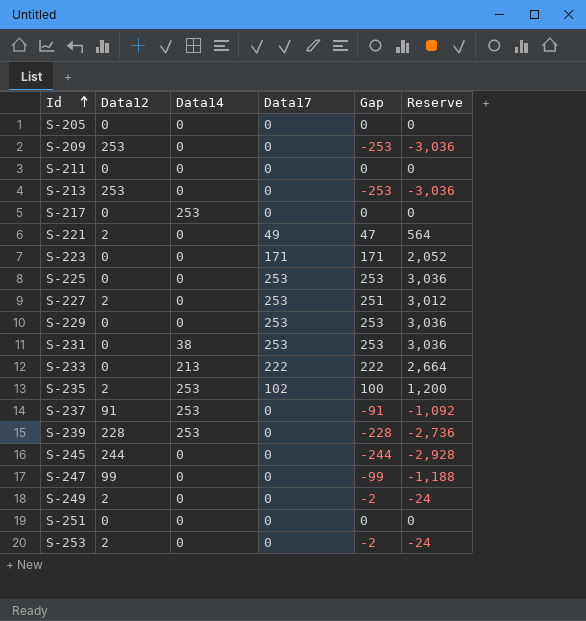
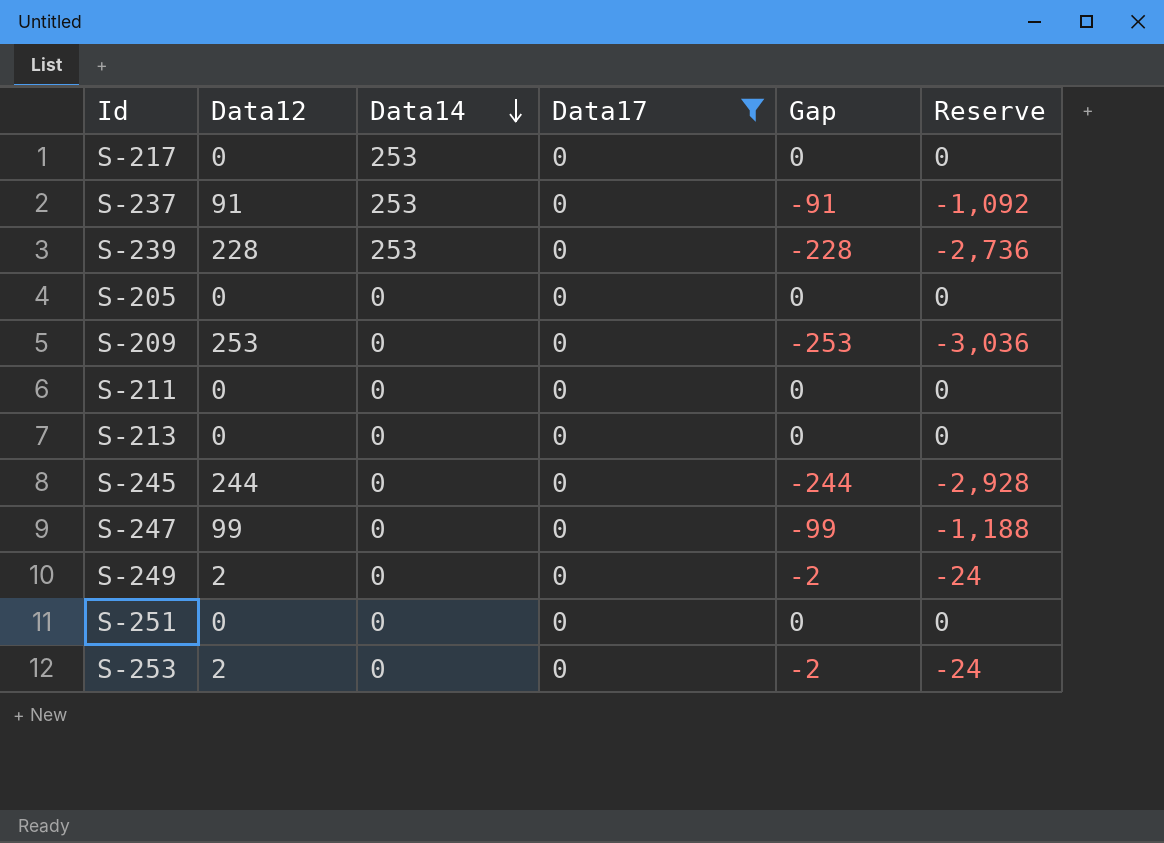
filter: none -> Data17 = 0
row order: Id ascending -> Data14 descending
S-213 | Data12: 253 -> 0
S-213 | Gap: -253 -> 0
S-213 | Reserve: -3,036 -> 0

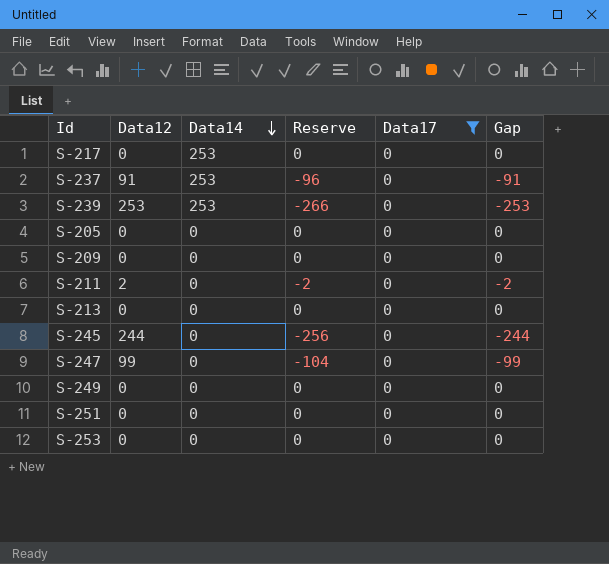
column Reserve | formula: [Gap] * 12 -> [Gap] * 1.05
column Reserve | position: 6 -> 4
S-239 | Data12: 228 -> 253
S-239 | Gap: -228 -> -253
S-209 | Data12: 253 -> 0
S-209 | Gap: -253 -> 0
S-211 | Data12: 0 -> 2
S-211 | Gap: 0 -> -2
S-249 | Data12: 2 -> 0
S-249 | Gap: -2 -> 0
S-253 | Data12: 2 -> 0
S-253 | Gap: -2 -> 0

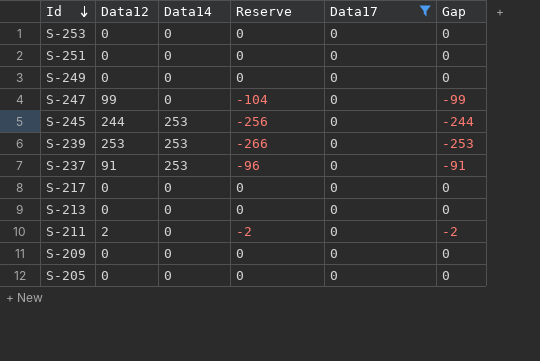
row order: Data14 descending -> Id descending
S-245 | Data14: 0 -> 253
S-217 | Data14: 253 -> 0

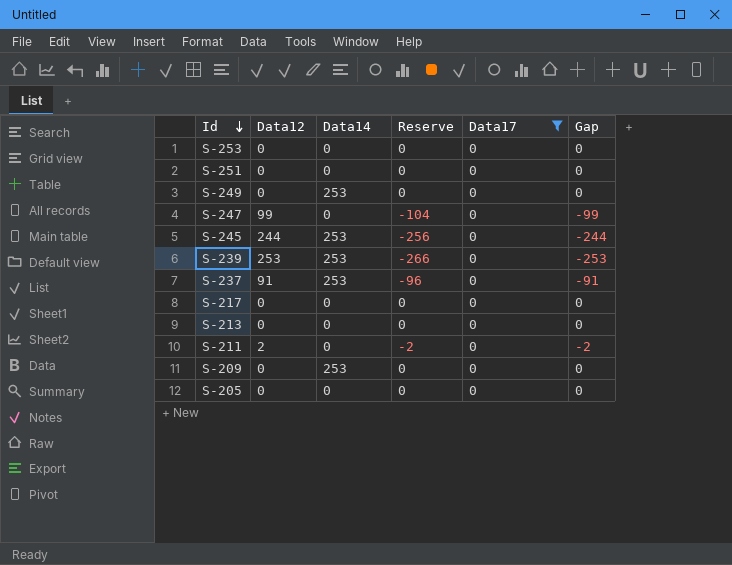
S-249 | Data14: 0 -> 253
S-209 | Data14: 0 -> 253

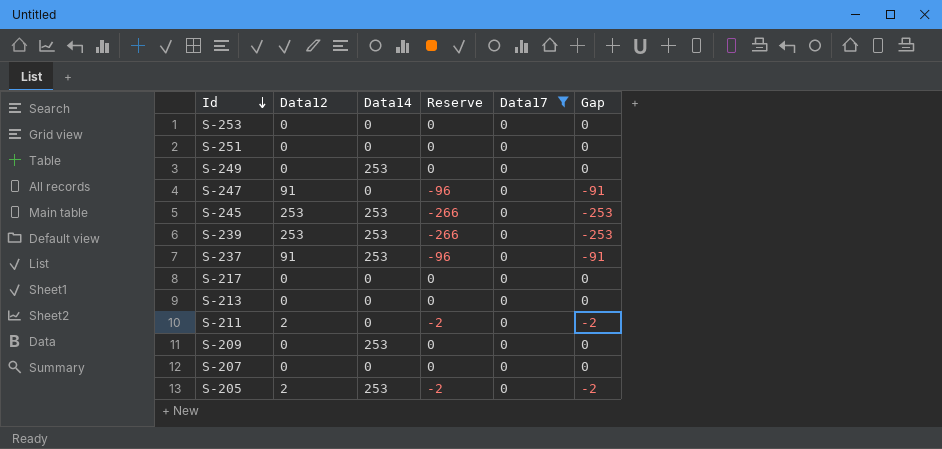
S-247 | Data12: 99 -> 91
S-247 | Reserve: -104 -> -96
S-247 | Gap: -99 -> -91
S-245 | Data12: 244 -> 253
S-245 | Reserve: -256 -> -266
S-245 | Gap: -244 -> -253
row S-207: none -> 0 | 0 | 0 | 0 | 0
S-205 | Data12: 0 -> 2
S-205 | Data14: 0 -> 253
S-205 | Reserve: 0 -> -2
S-205 | Gap: 0 -> -2

